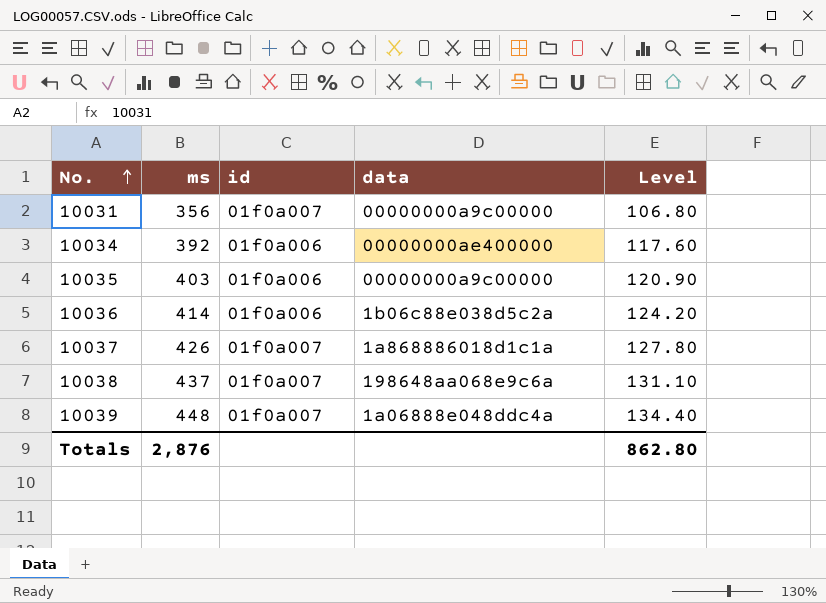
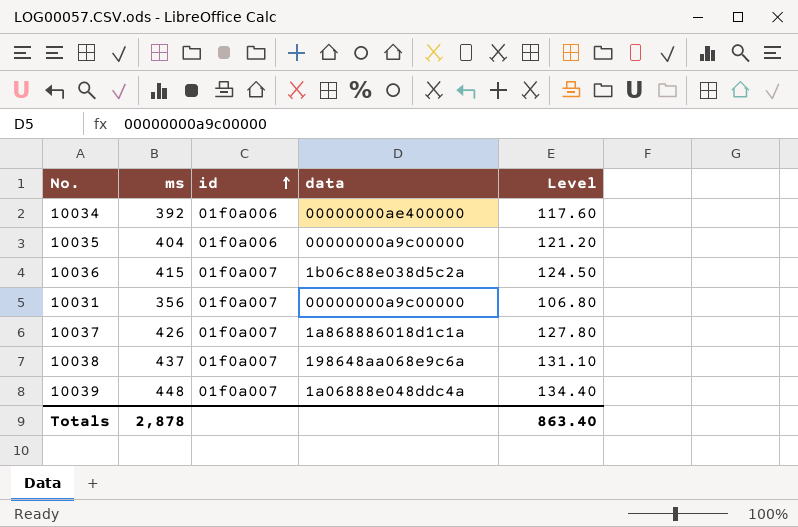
row order: No. ascending -> id ascending
10035 | ms: 403 -> 404
10035 | Level: 120.90 -> 121.20
10036 | ms: 414 -> 415
10036 | id: 01f0a006 -> 01f0a007
10036 | Level: 124.20 -> 124.50
Totals | ms: 2,876 -> 2,878
Totals | Level: 862.80 -> 863.40

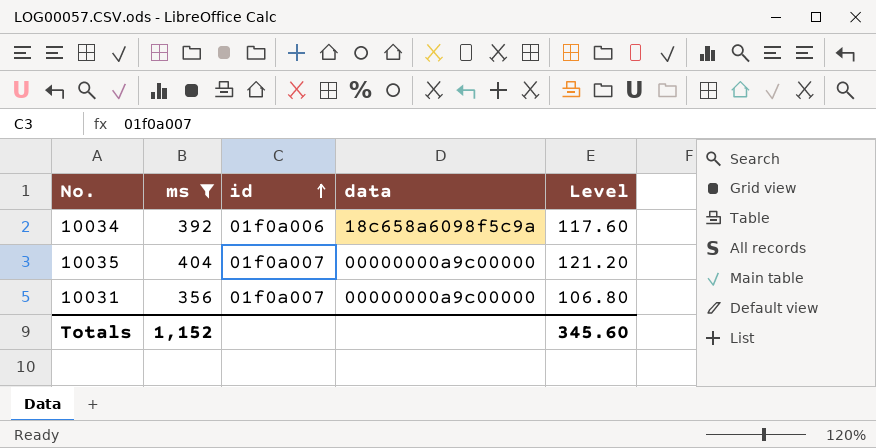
filter: none -> ms <= 404
10034 | data: 00000000ae400000 -> 18c658a6098f5c9a
10035 | id: 01f0a006 -> 01f0a007
Totals | ms: 2,878 -> 1,152
Totals | Level: 863.40 -> 345.60

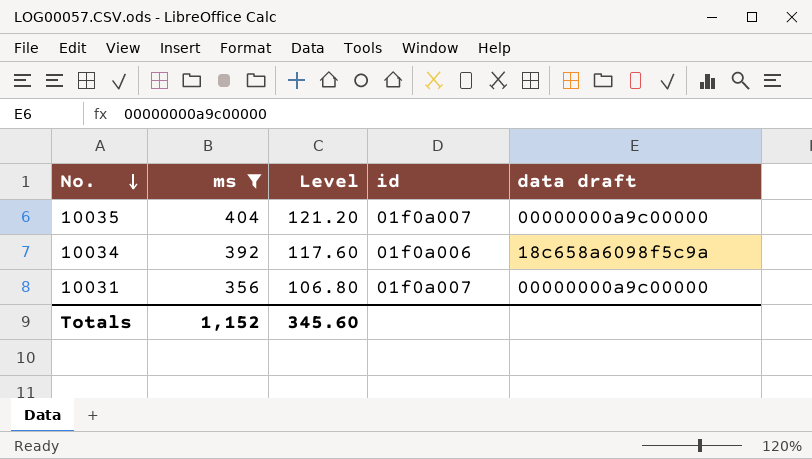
row order: id ascending -> No. descending
column Level | position: 5 -> 3
column name: data -> data draft

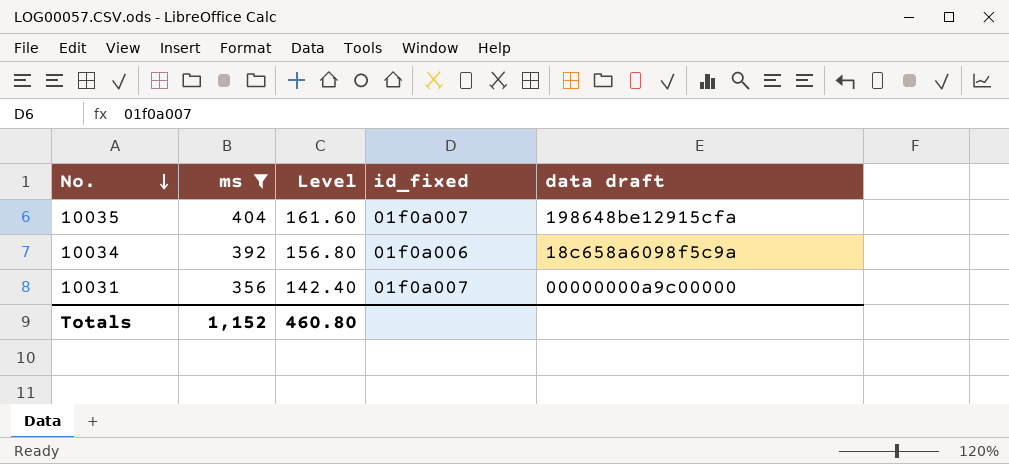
column Level | formula: [ms] * 0.3 -> [ms] * 0.4
column name: id -> id_fixed
10035 | data draft: 00000000a9c00000 -> 198648be12915cfa
Totals | Level: 345.60 -> 460.80

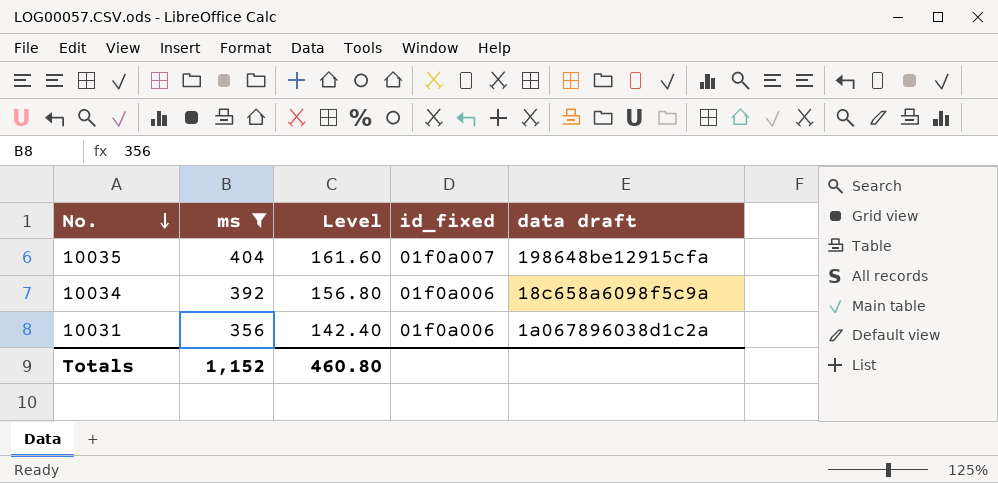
10031 | id_fixed: 01f0a007 -> 01f0a006
10031 | data draft: 00000000a9c00000 -> 1a067896038d1c2a

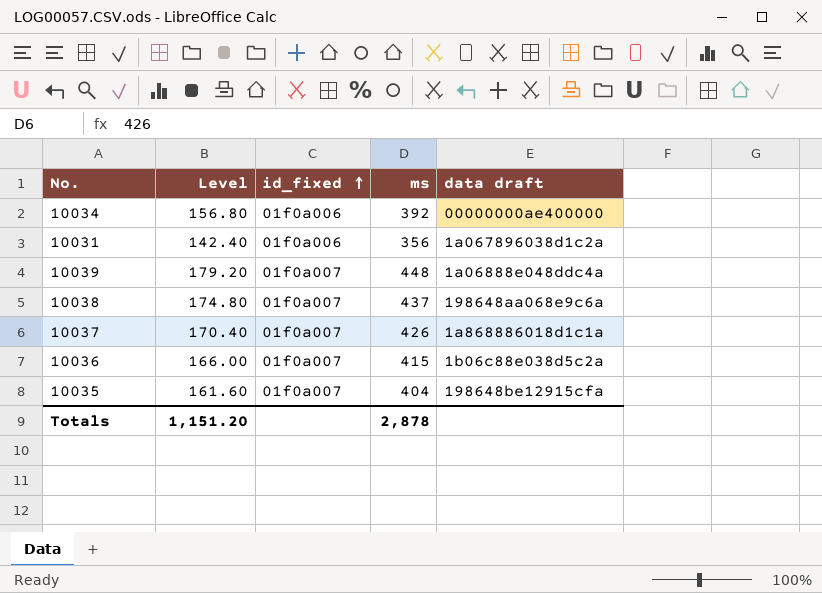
filter: ms <= 404 -> none
row order: No. descending -> id_fixed ascending
column ms | position: 2 -> 4
10034 | data draft: 18c658a6098f5c9a -> 00000000ae400000
Totals | Level: 460.80 -> 1,151.20
Totals | ms: 1,152 -> 2,878

